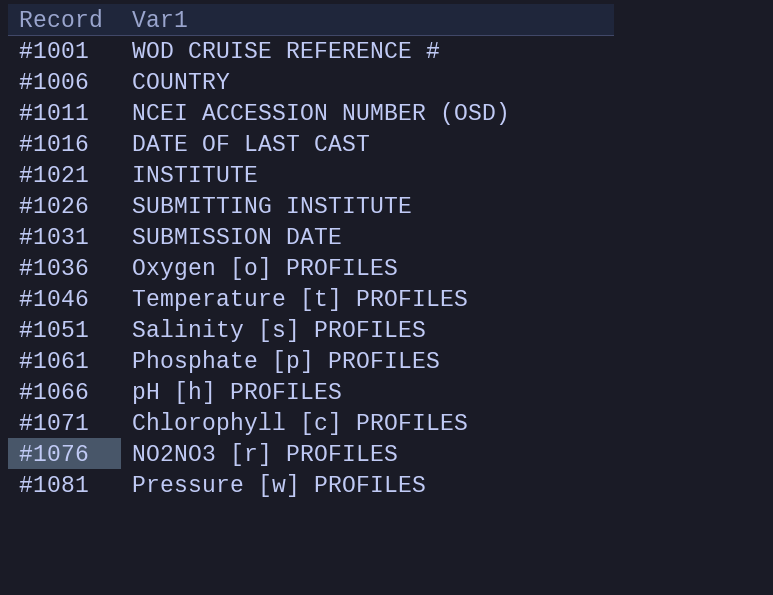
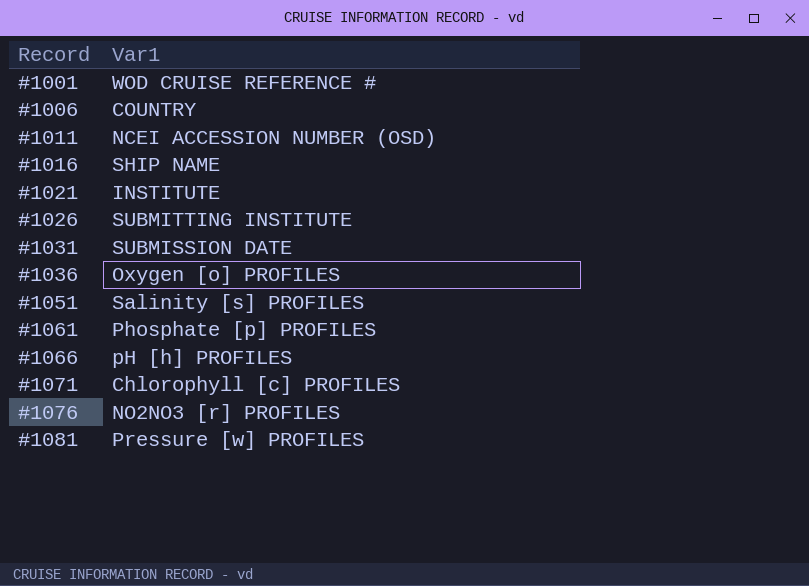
row #1046: Temperature [t] PROFILES -> none
#1016 | Var1: DATE OF LAST CAST -> SHIP NAME

